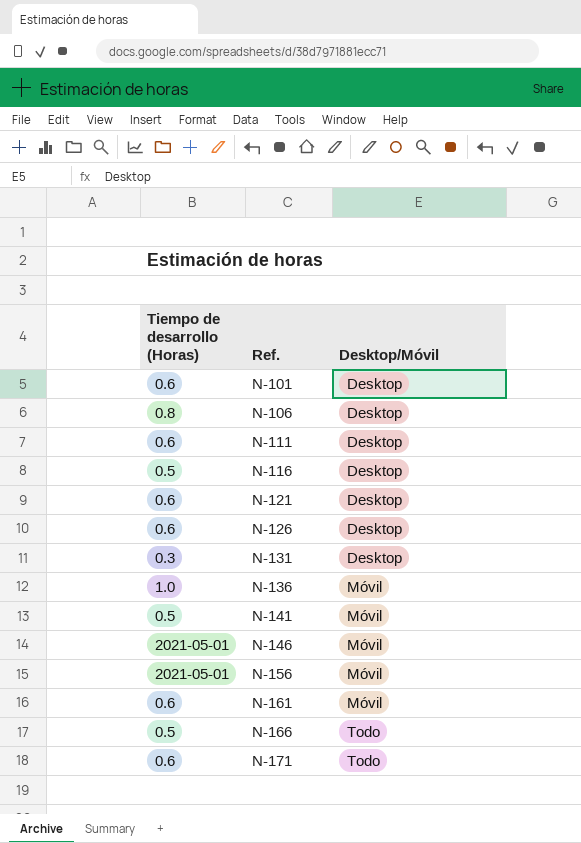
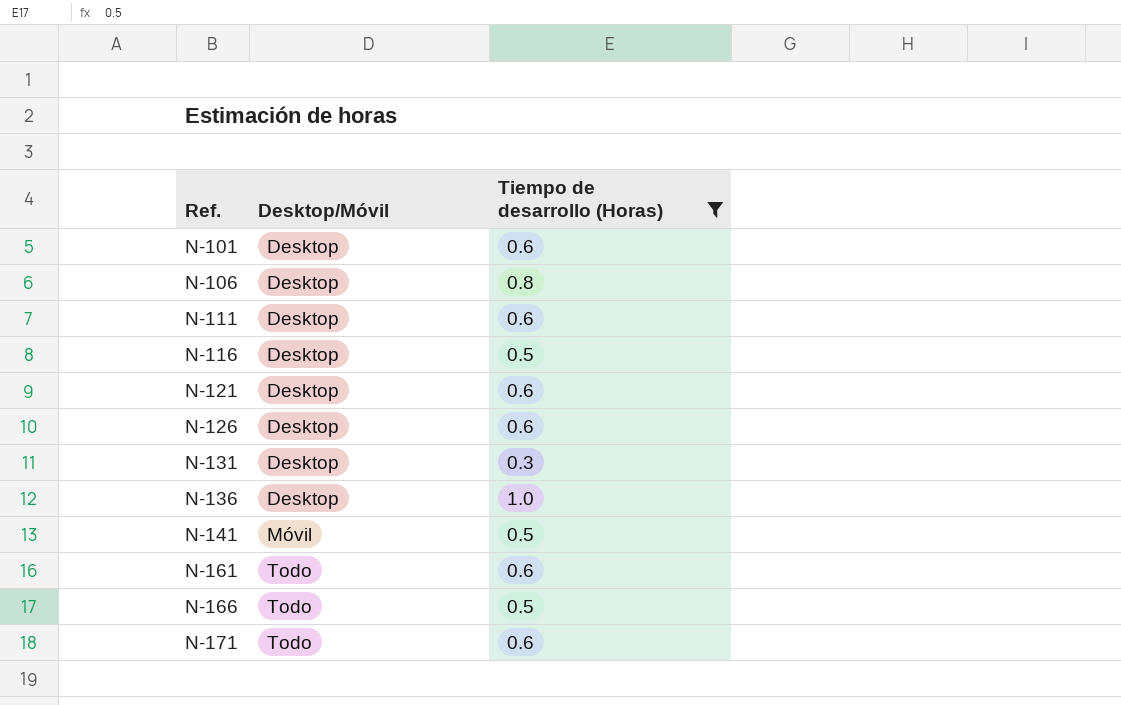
filter: none -> Tiempo de desarrollo (Horas) != 2021-05-01
column Tiempo de desarrollo (Horas) | position: 1 -> 3
N-136 | Desktop/Móvil: Móvil -> Desktop
N-161 | Desktop/Móvil: Móvil -> Todo

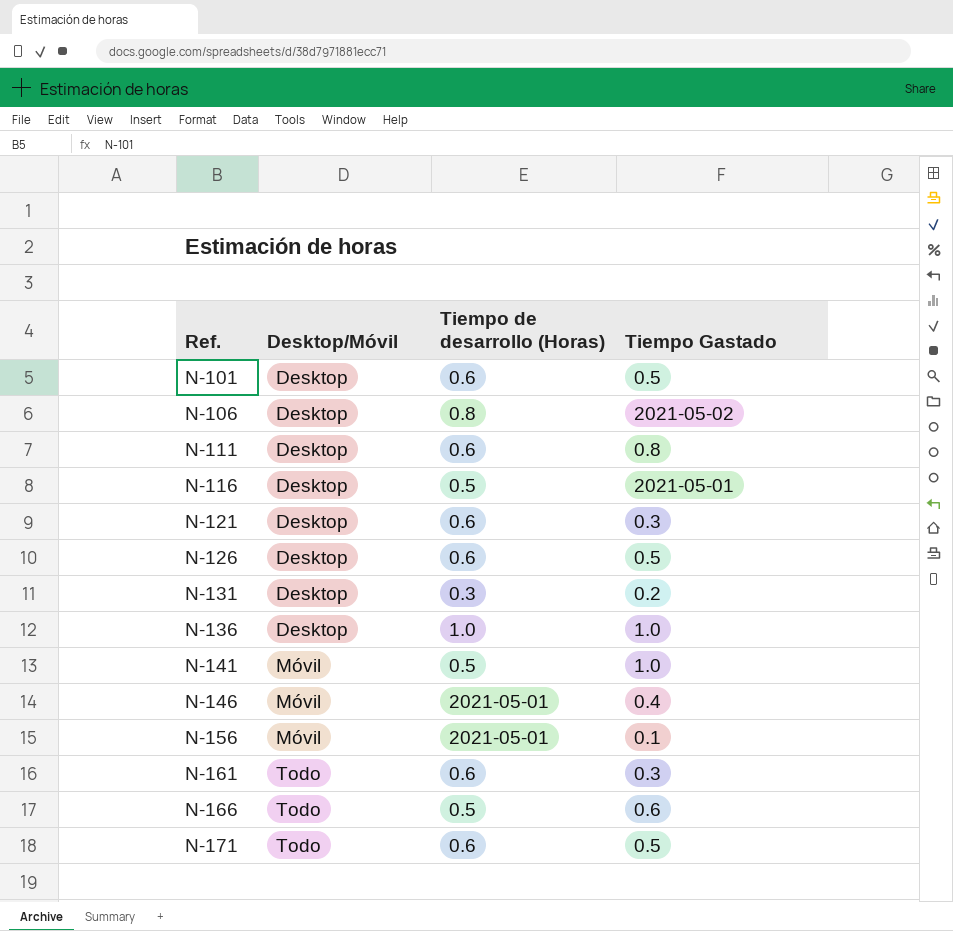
filter: Tiempo de desarrollo (Horas) != 2021-05-01 -> none
column Tiempo Gastado | position: none -> 4

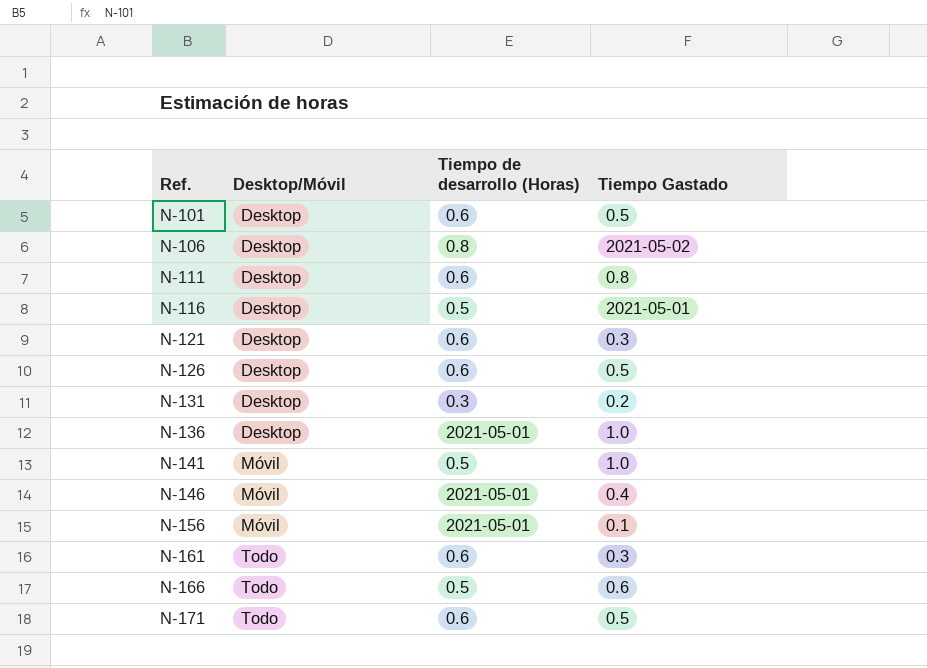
N-136 | Tiempo de desarrollo (Horas): 1.0 -> 2021-05-01

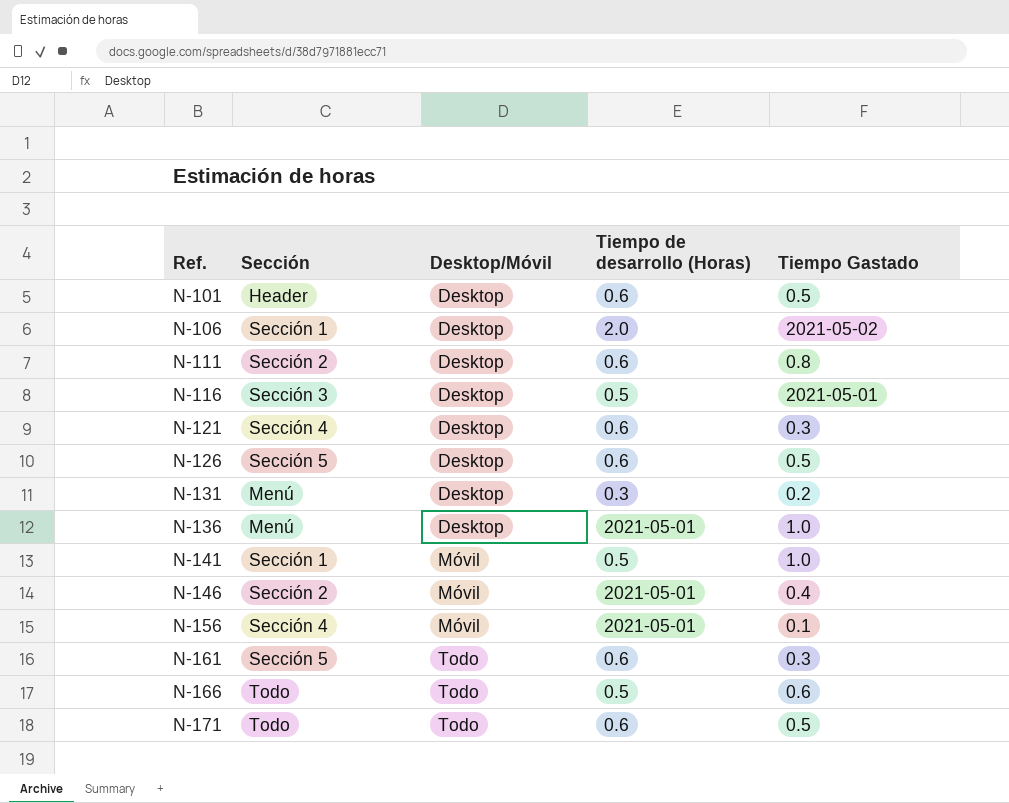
column Sección | position: none -> 2
N-106 | Tiempo de desarrollo (Horas): 0.8 -> 2.0

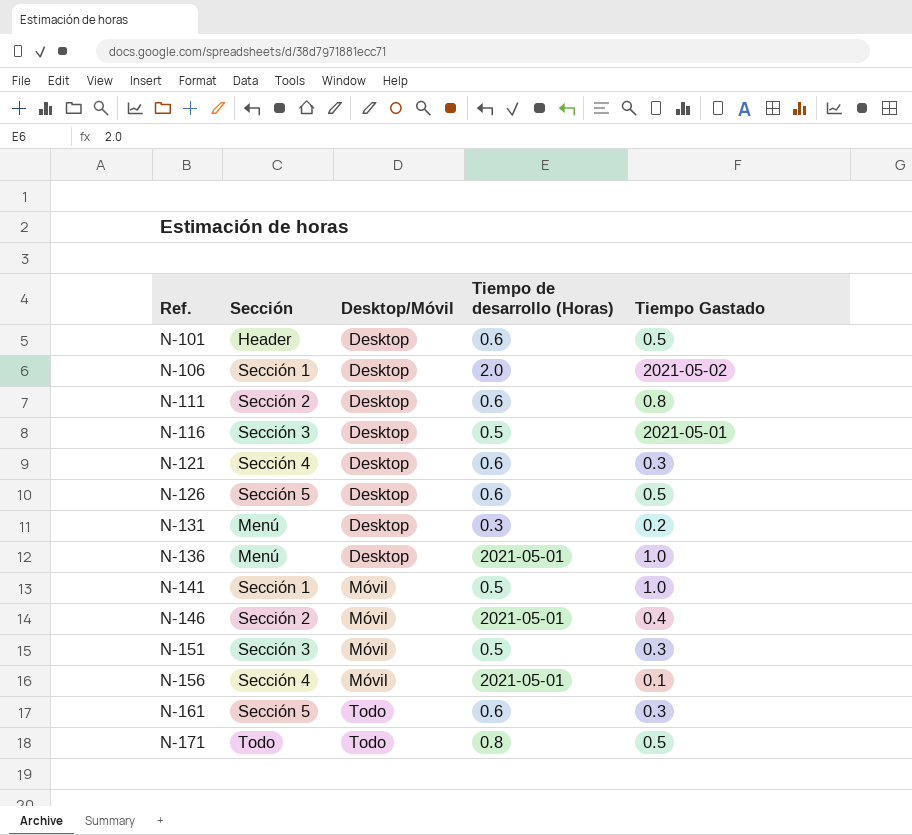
row N-166: Todo | Todo | 0.5 | 0.6 -> none
row N-151: none -> Sección 3 | Móvil | 0.5 | 0.3
N-171 | Tiempo de desarrollo (Horas): 0.6 -> 0.8

